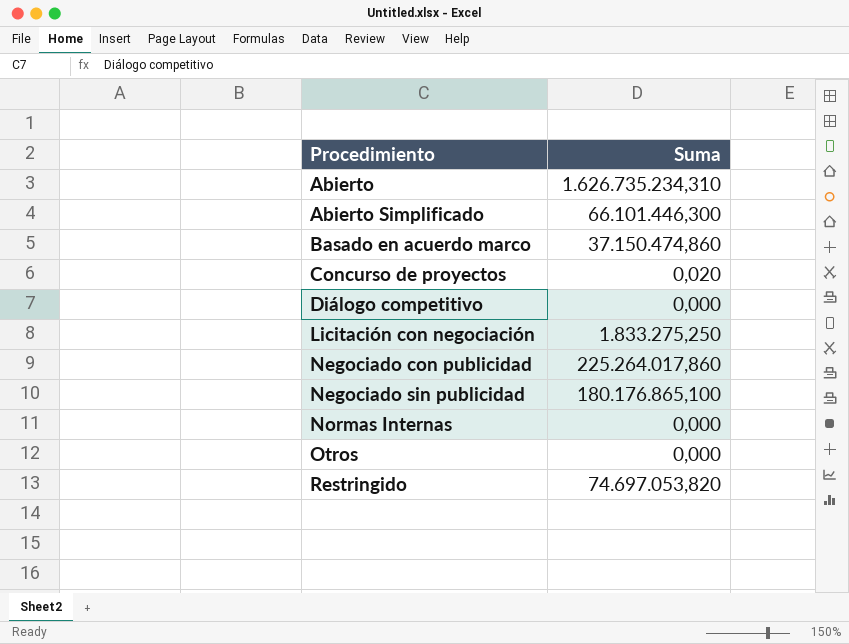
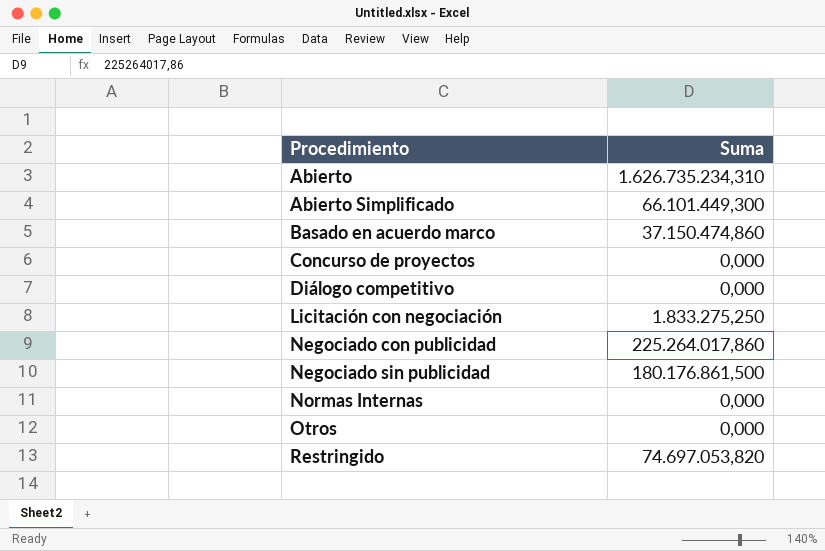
Abierto Simplificado | Suma: 66.101.446,300 -> 66.101.449,300
Concurso de proyectos | Suma: 0,020 -> 0,000
Negociado sin publicidad | Suma: 180.176.865,100 -> 180.176.861,500

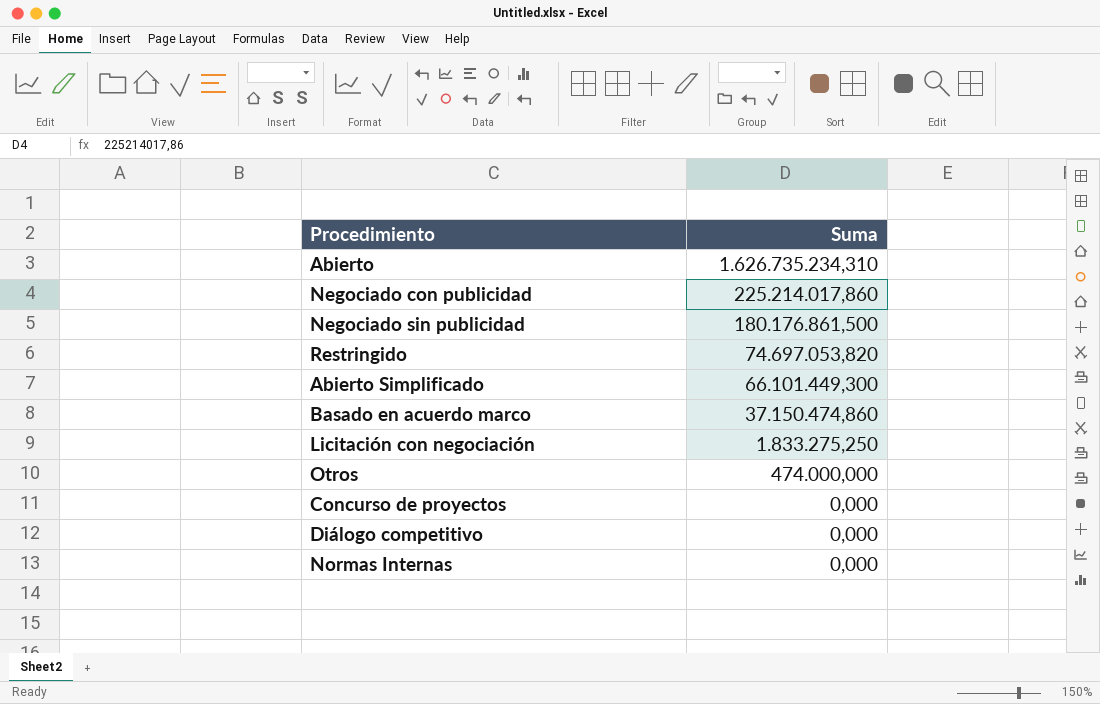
row order: Procedimiento ascending -> Suma descending
Negociado con publicidad | Suma: 225.264.017,860 -> 225.214.017,860
Otros | Suma: 0,000 -> 474.000,000

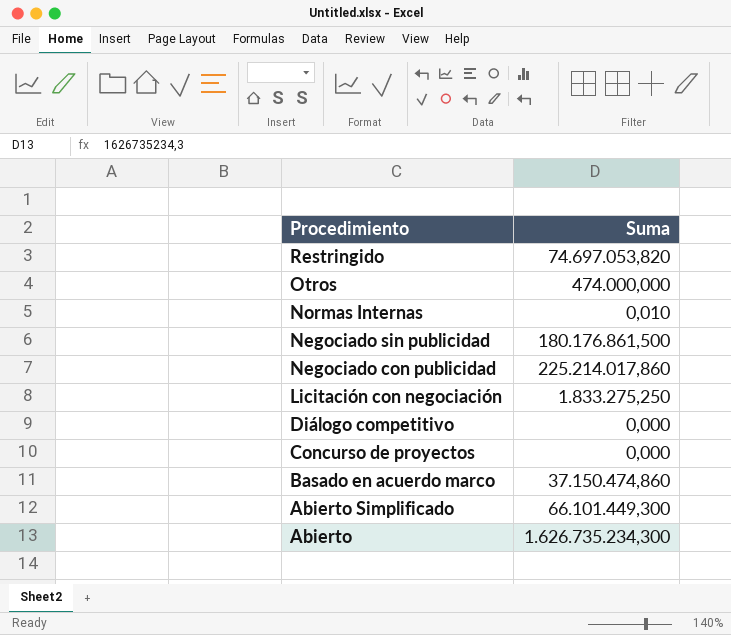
row order: Suma descending -> Procedimiento descending
Normas Internas | Suma: 0,000 -> 0,010
Abierto | Suma: 1.626.735.234,310 -> 1.626.735.234,300

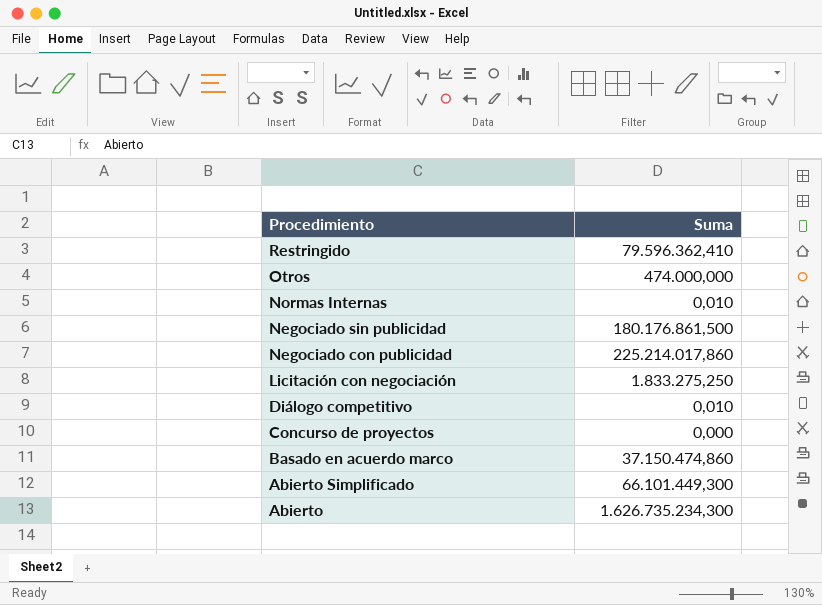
Restringido | Suma: 74.697.053,820 -> 79.596.362,410
Diálogo competitivo | Suma: 0,000 -> 0,010

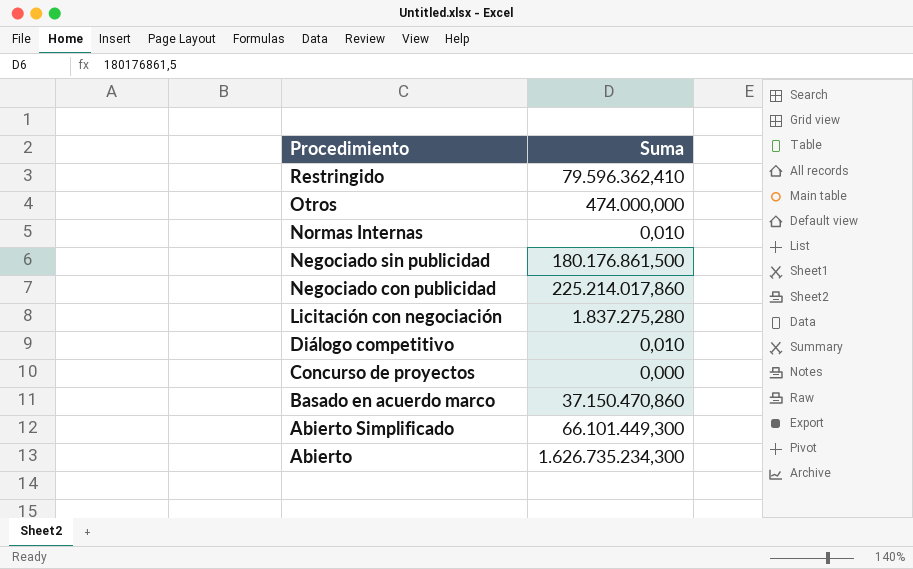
Licitación con negociación | Suma: 1.833.275,250 -> 1.837.275,280
Basado en acuerdo marco | Suma: 37.150.474,860 -> 37.150.470,860

